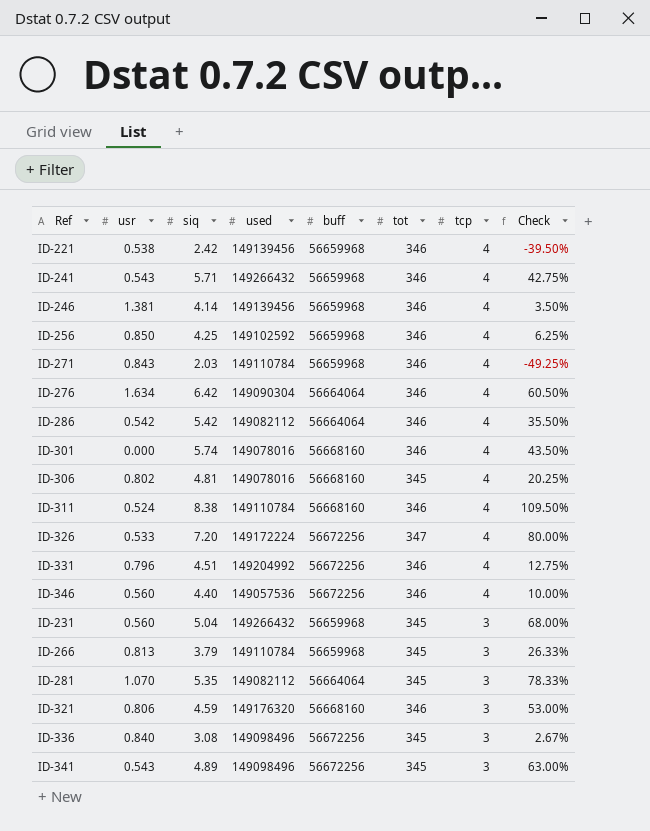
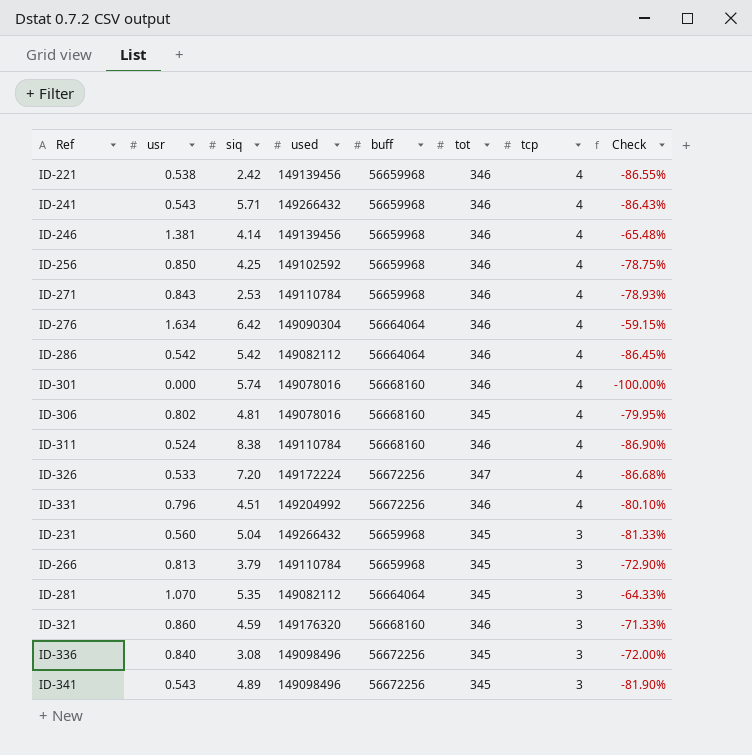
column Check | formula: ([siq] - [tcp]) / [tcp] -> ([usr] - [tcp]) / [tcp]
row ID-346: 0.560 | 4.40 | 149057536 | 56672256 | 346 | 4 | 10.00% -> none
ID-271 | siq: 2.03 -> 2.53
ID-321 | usr: 0.806 -> 0.860

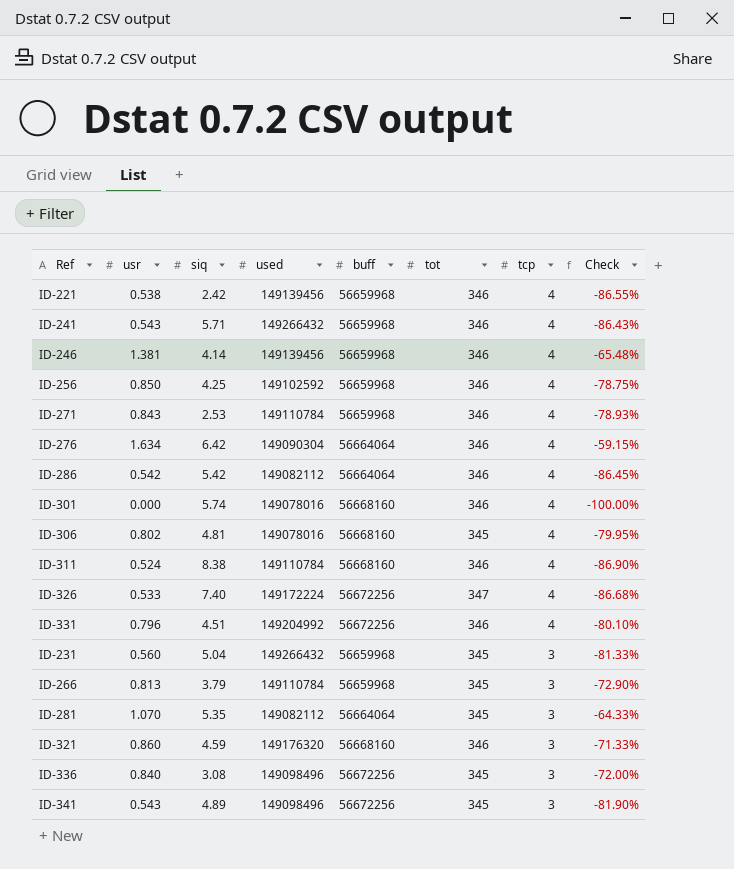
ID-326 | siq: 7.20 -> 7.40

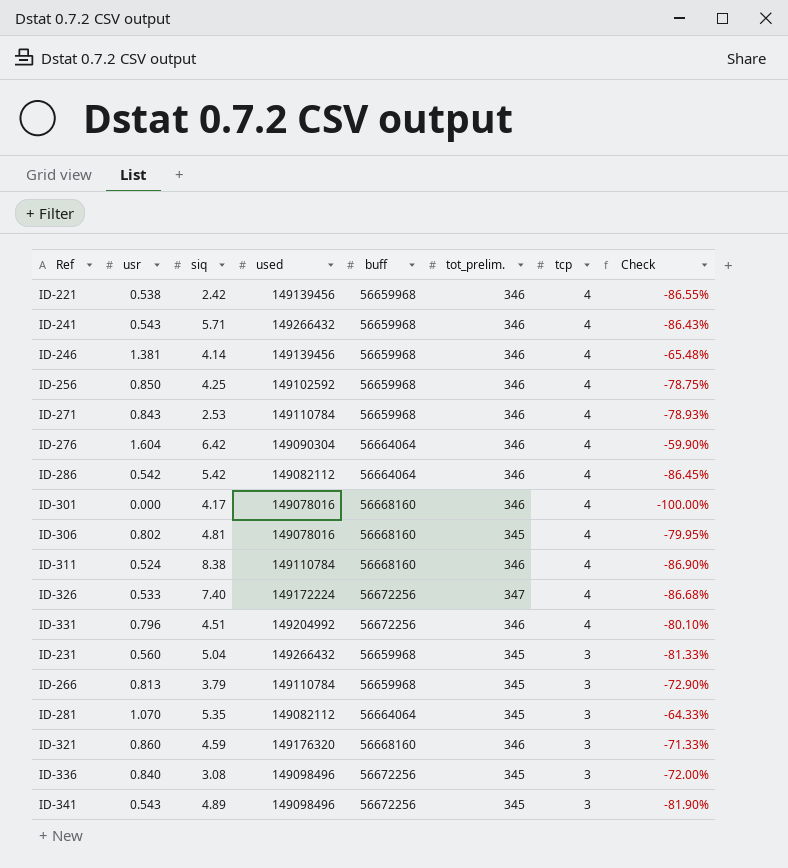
column name: tot -> tot_prelim.
ID-276 | usr: 1.634 -> 1.604
ID-276 | Check: -59.15% -> -59.90%
ID-301 | siq: 5.74 -> 4.17

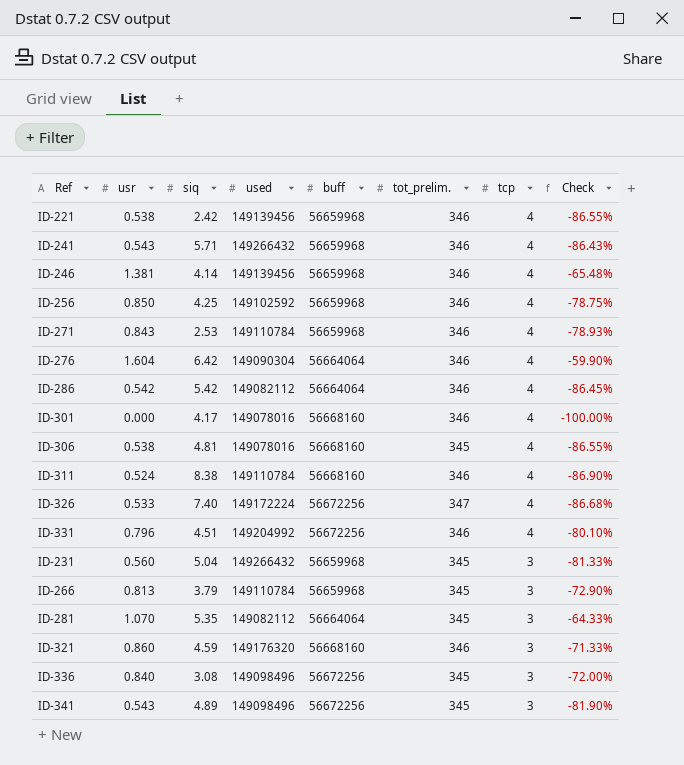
ID-306 | usr: 0.802 -> 0.538
ID-306 | Check: -79.95% -> -86.55%

